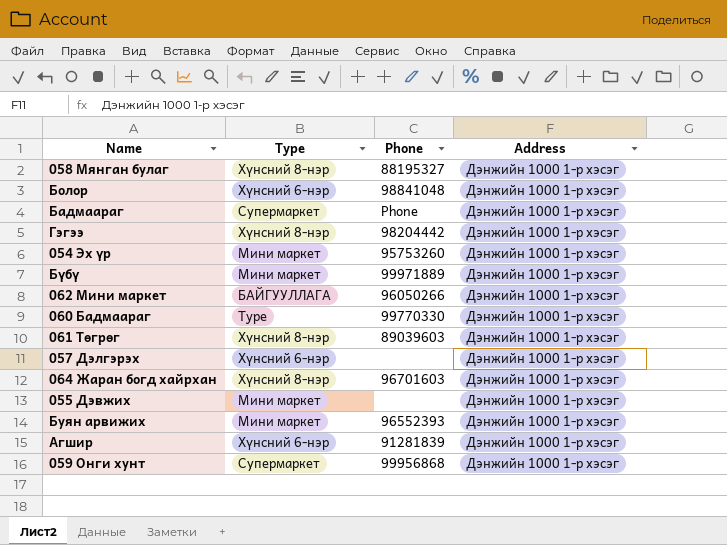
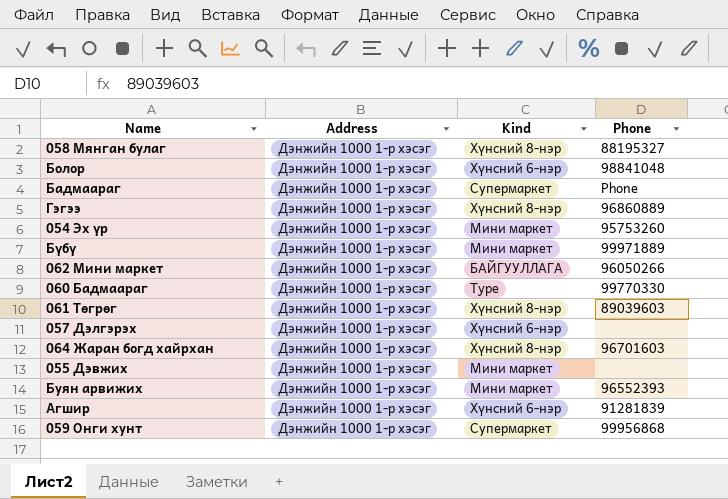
column Address | position: 4 -> 2
column name: Type -> Kind
Гэгээ | Phone: 98204442 -> 96860889

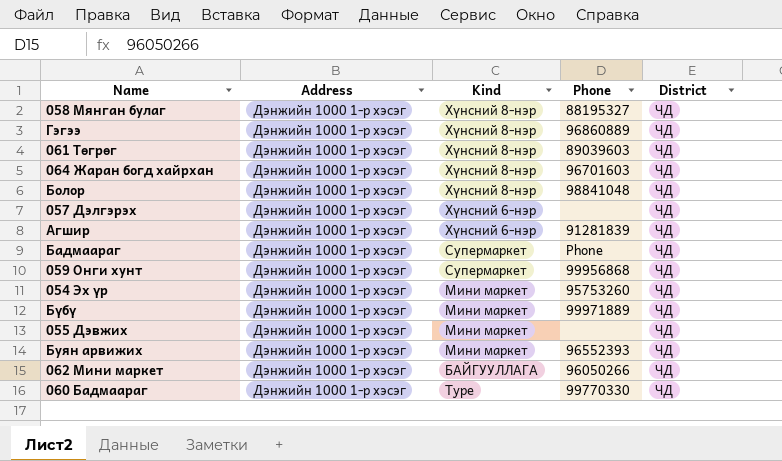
row order: none -> Kind descending
column District | position: none -> 5
Болор | Kind: Хүнсний 6-нэр -> Хүнсний 8-нэр

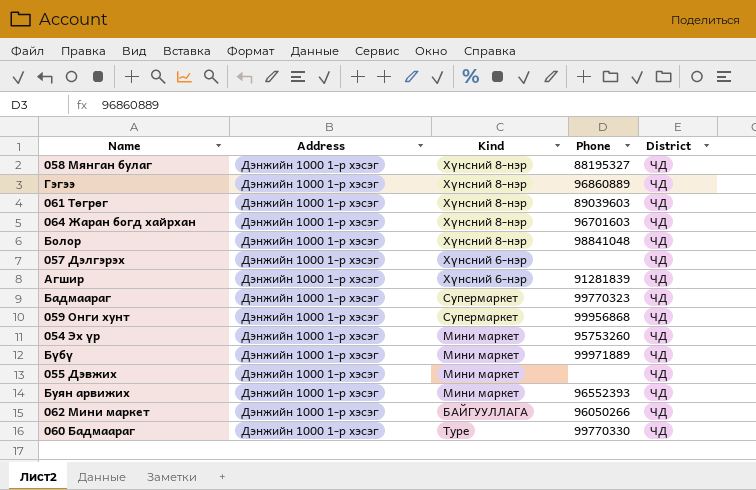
Бадмаараг | Phone: Phone -> 99770323

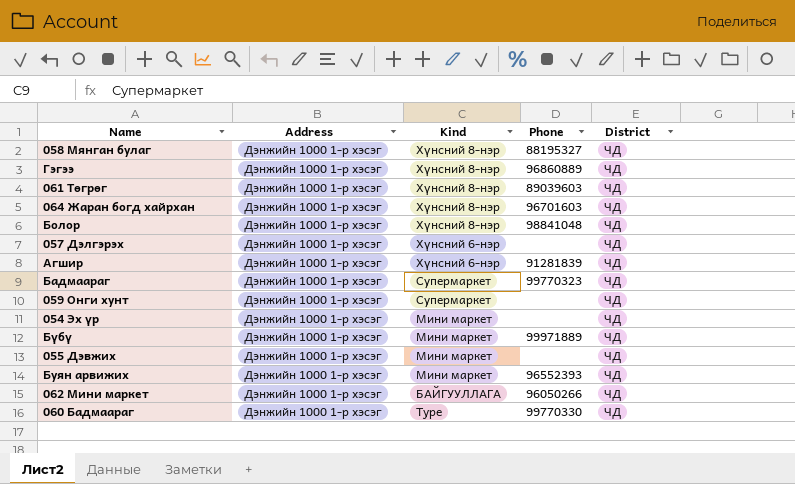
059 Онги хунт | Phone: 99956868 -> none
054 Эх үр | Phone: 95753260 -> none

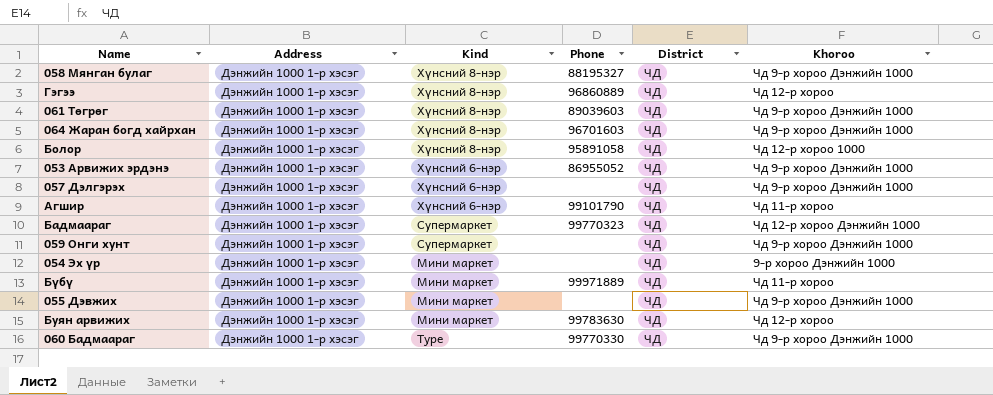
column Khoroo | position: none -> 6
row 062 Мини маркет: Дэнжийн 1000 1-р хэсэг | БАЙГУУЛЛАГА | 96050266 | ЧД -> none
Болор | Phone: 98841048 -> 95891058
row 053 Арвижих эрдэнэ: none -> Дэнжийн 1000 1-р хэсэг | Хүнсний 6-нэр | 86955052 | ЧД | Чд 9-р хороо Дэнжийн 1000
Агшир | Phone: 91281839 -> 99101790
Буян арвижих | Phone: 96552393 -> 99783630

